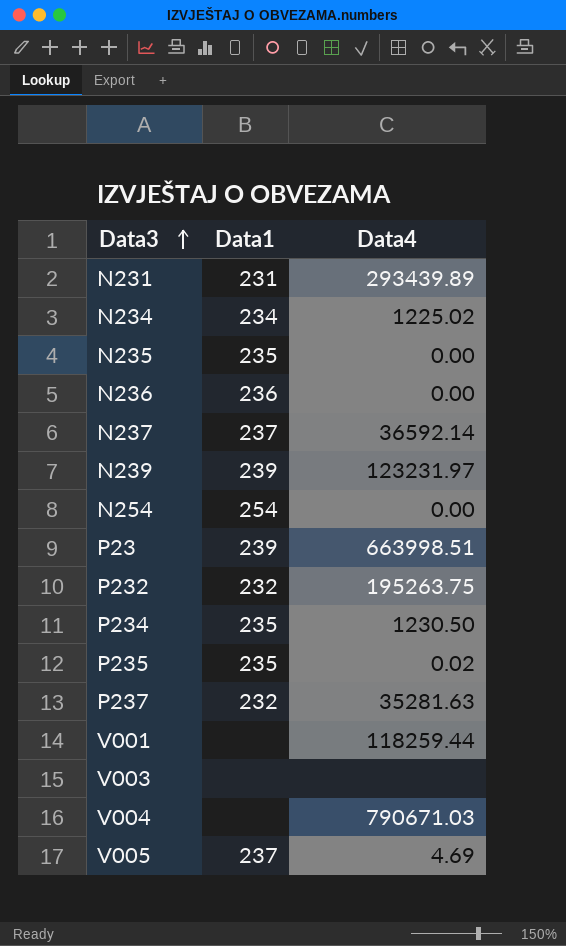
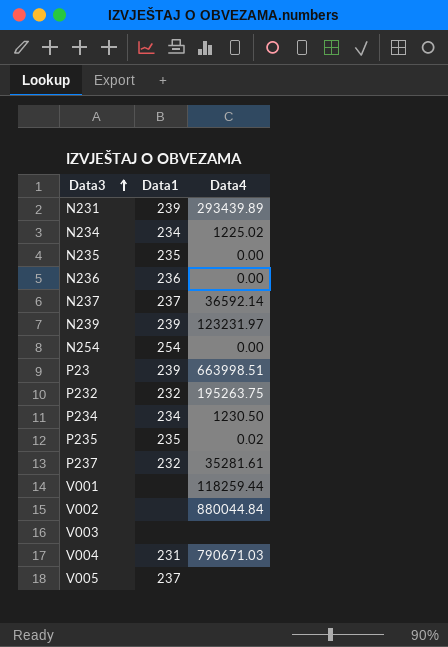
N231 | Data1: 231 -> 239
P234 | Data1: 235 -> 234
P237 | Data4: 35281.63 -> 35281.61
row V002: none -> none | 880044.84
V004 | Data1: none -> 231
V005 | Data4: 4.69 -> none

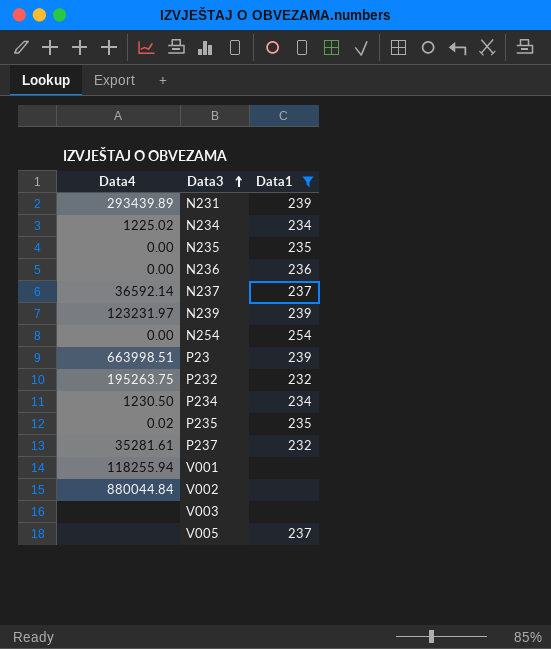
filter: none -> Data1 != 231
column Data4 | position: 3 -> 1
V001 | Data4: 118259.44 -> 118255.94

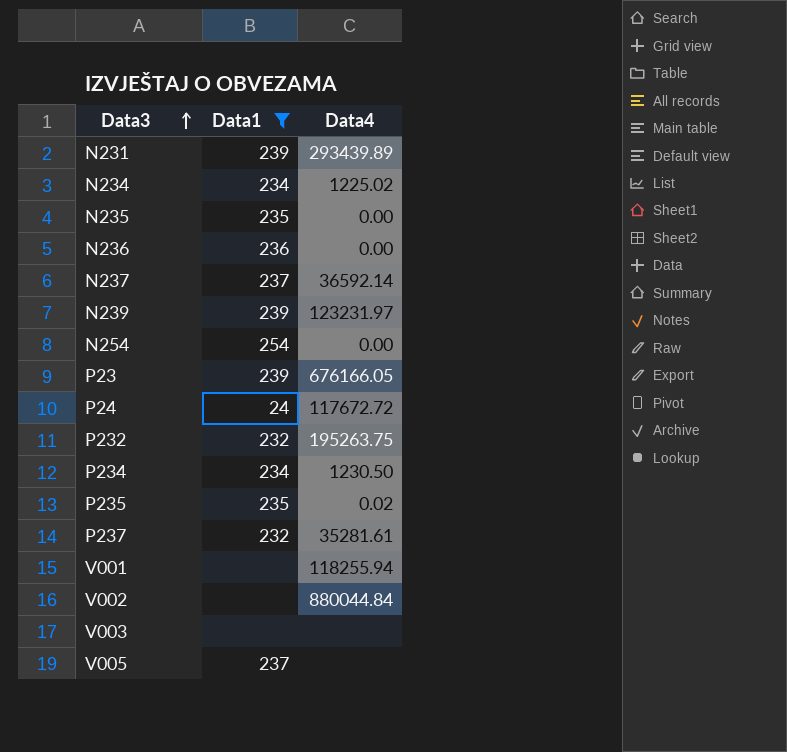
column Data4 | position: 1 -> 3
P23 | Data4: 663998.51 -> 676166.05
row P24: none -> 24 | 117672.72

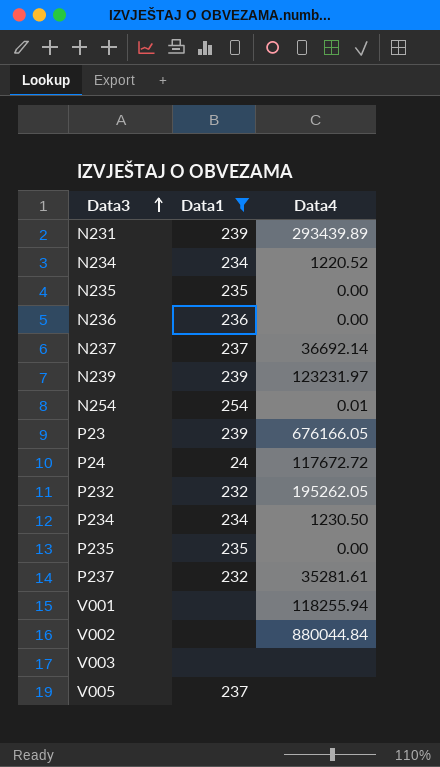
N234 | Data4: 1225.02 -> 1220.52
N237 | Data4: 36592.14 -> 36692.14
N254 | Data4: 0.00 -> 0.01
P232 | Data4: 195263.75 -> 195262.05
P235 | Data4: 0.02 -> 0.00

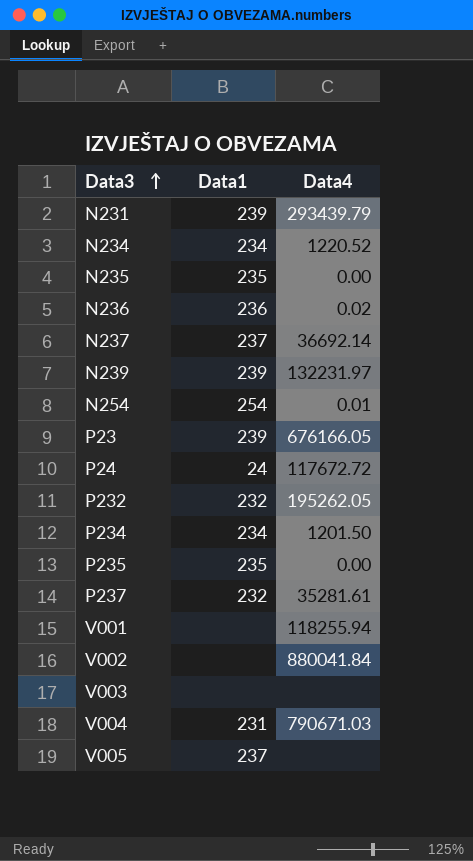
filter: Data1 != 231 -> none
N231 | Data4: 293439.89 -> 293439.79
N236 | Data4: 0.00 -> 0.02
N239 | Data4: 123231.97 -> 132231.97
P234 | Data4: 1230.50 -> 1201.50
V002 | Data4: 880044.84 -> 880041.84

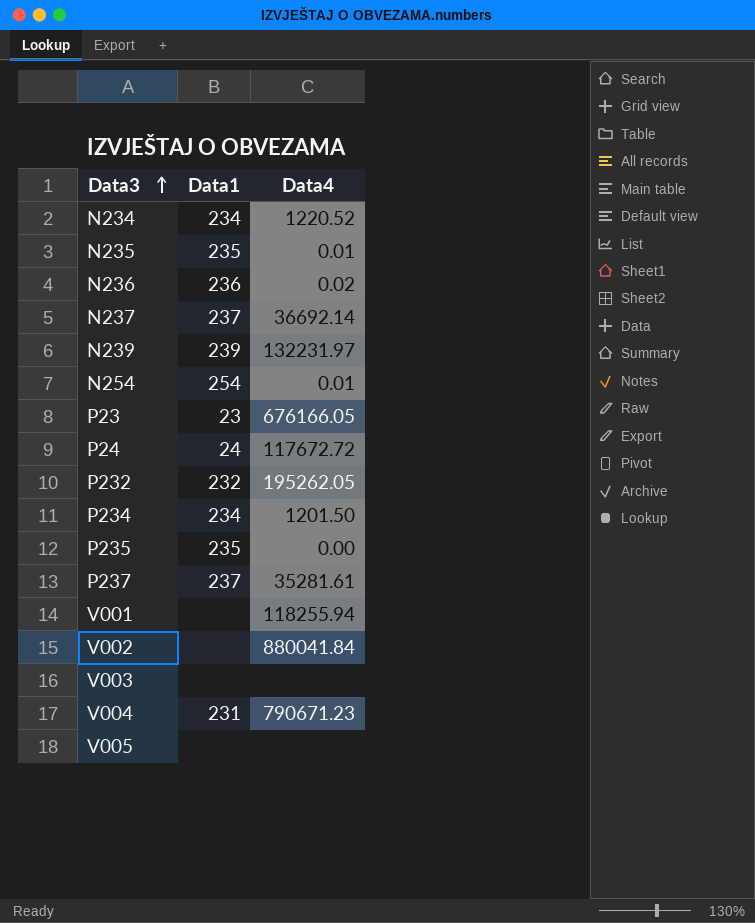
row N231: 239 | 293439.79 -> none
N235 | Data4: 0.00 -> 0.01
P23 | Data1: 239 -> 23
P237 | Data1: 232 -> 237
V004 | Data4: 790671.03 -> 790671.23
V005 | Data1: 237 -> none

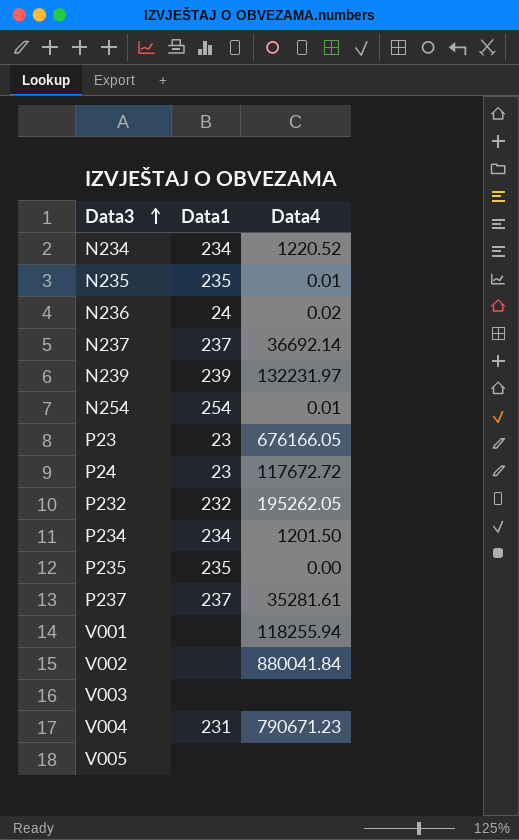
N236 | Data1: 236 -> 24
P24 | Data1: 24 -> 23

